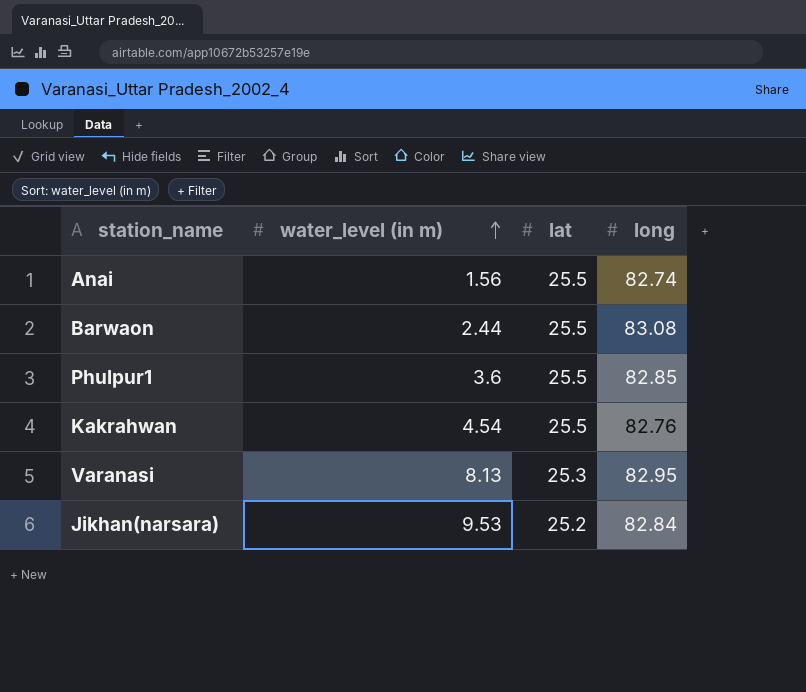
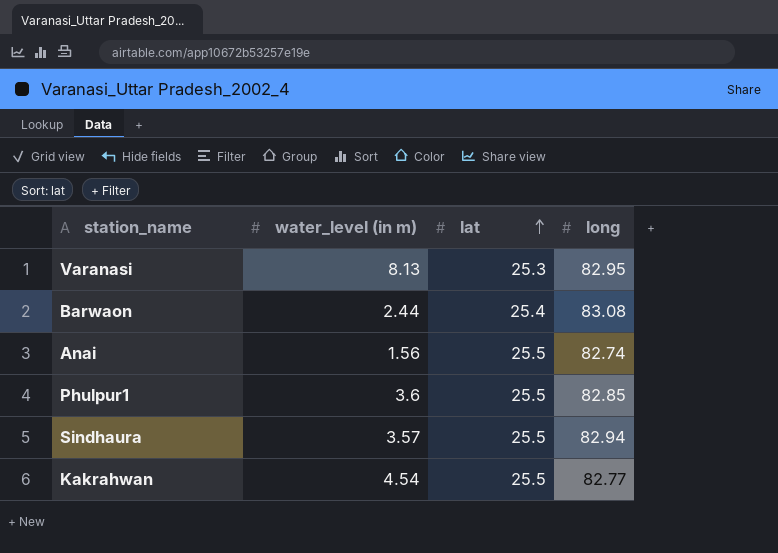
row order: water_level (in m) ascending -> lat ascending
row Jikhan(narsara): 9.53 | 25.2 | 82.84 -> none
Barwaon | lat: 25.5 -> 25.4
row Sindhaura: none -> 3.57 | 25.5 | 82.94
Kakrahwan | long: 82.76 -> 82.77

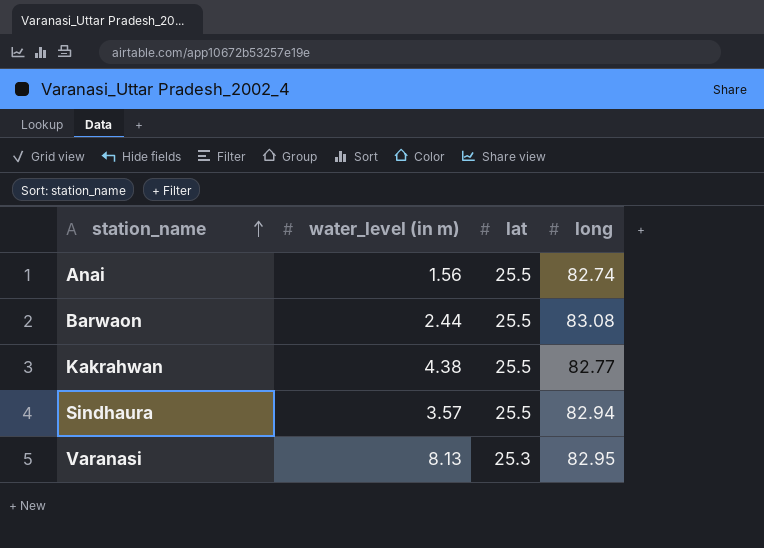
row order: lat ascending -> station_name ascending
row Phulpur1: 3.6 | 25.5 | 82.85 -> none
Barwaon | lat: 25.4 -> 25.5
Kakrahwan | water_level (in m): 4.54 -> 4.38

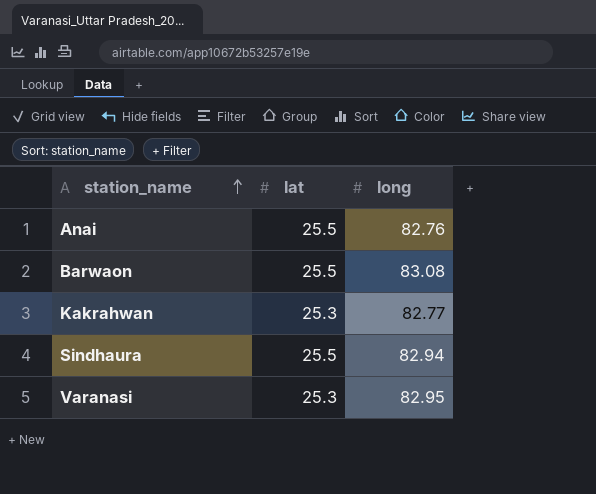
column water_level (in m) | position: 2 -> none
Anai | long: 82.74 -> 82.76
Kakrahwan | lat: 25.5 -> 25.3

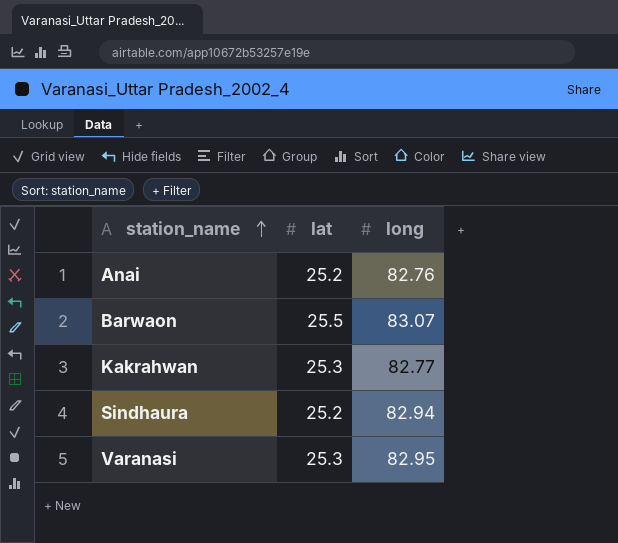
Anai | lat: 25.5 -> 25.2
Barwaon | long: 83.08 -> 83.07
Sindhaura | lat: 25.5 -> 25.2

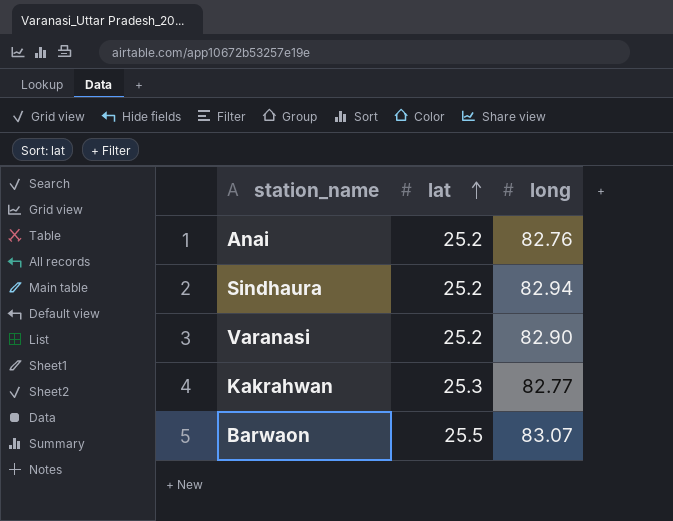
row order: station_name ascending -> lat ascending
Varanasi | lat: 25.3 -> 25.2
Varanasi | long: 82.95 -> 82.90

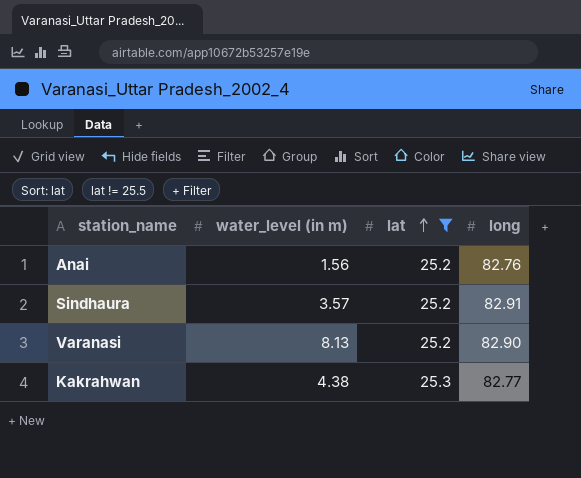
filter: none -> lat != 25.5
column water_level (in m) | position: none -> 2
Sindhaura | long: 82.94 -> 82.91

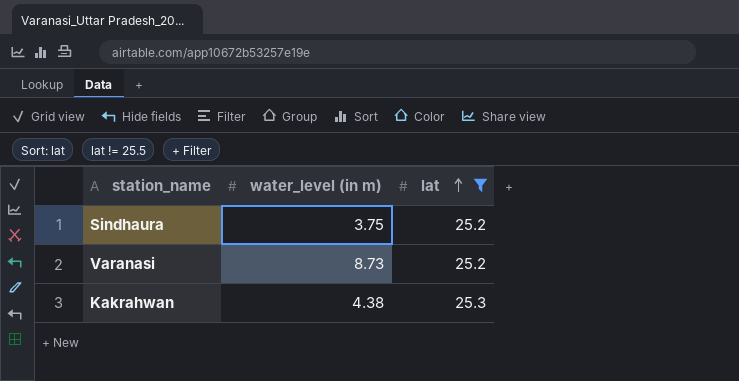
column long | position: 4 -> none
row Anai: 1.56 | 25.2 | 82.76 -> none
Sindhaura | water_level (in m): 3.57 -> 3.75
Varanasi | water_level (in m): 8.13 -> 8.73

